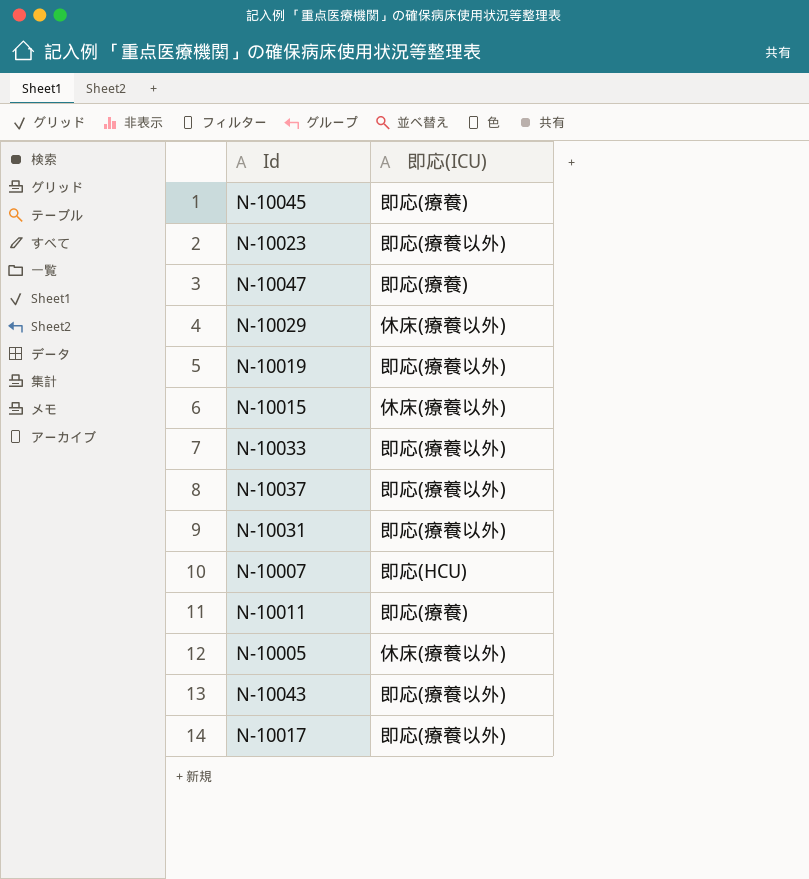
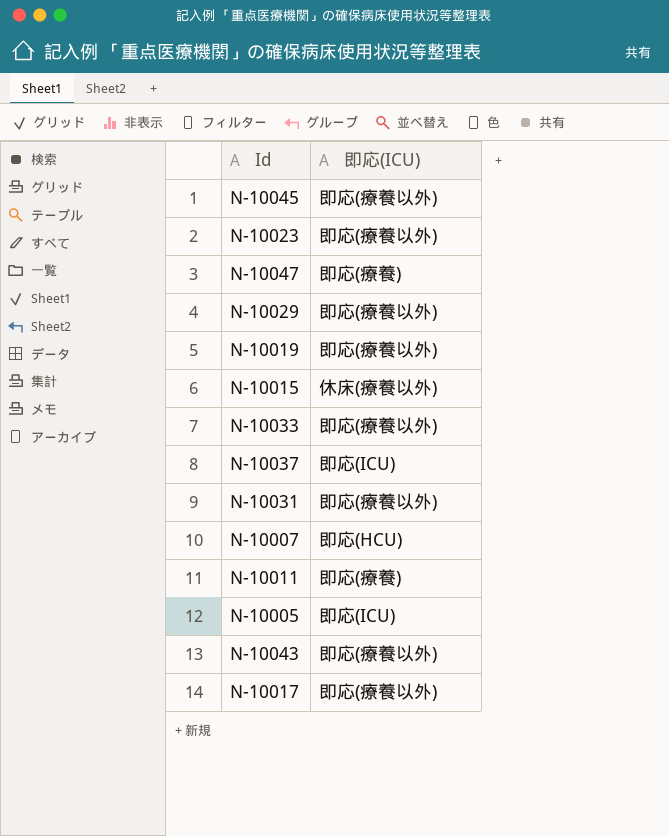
N-10045 | 即応(ICU): 即応(療養) -> 即応(療養以外)
N-10029 | 即応(ICU): 休床(療養以外) -> 即応(療養以外)
N-10037 | 即応(ICU): 即応(療養以外) -> 即応(ICU)
N-10005 | 即応(ICU): 休床(療養以外) -> 即応(ICU)

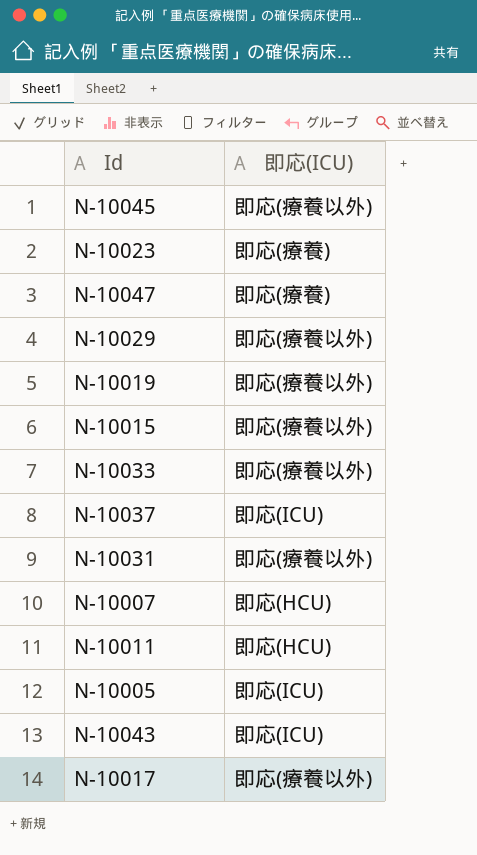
N-10023 | 即応(ICU): 即応(療養以外) -> 即応(療養)
N-10015 | 即応(ICU): 休床(療養以外) -> 即応(療養以外)
N-10011 | 即応(ICU): 即応(療養) -> 即応(HCU)
N-10043 | 即応(ICU): 即応(療養以外) -> 即応(ICU)

